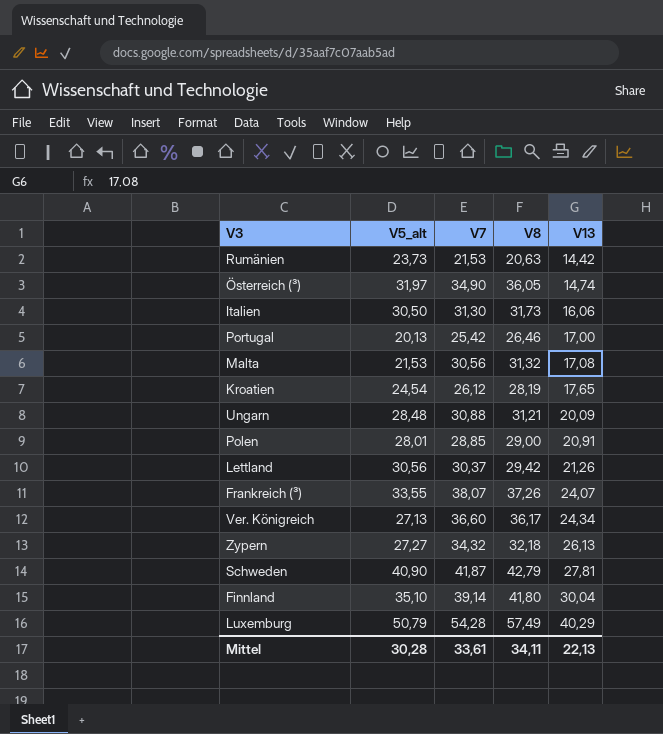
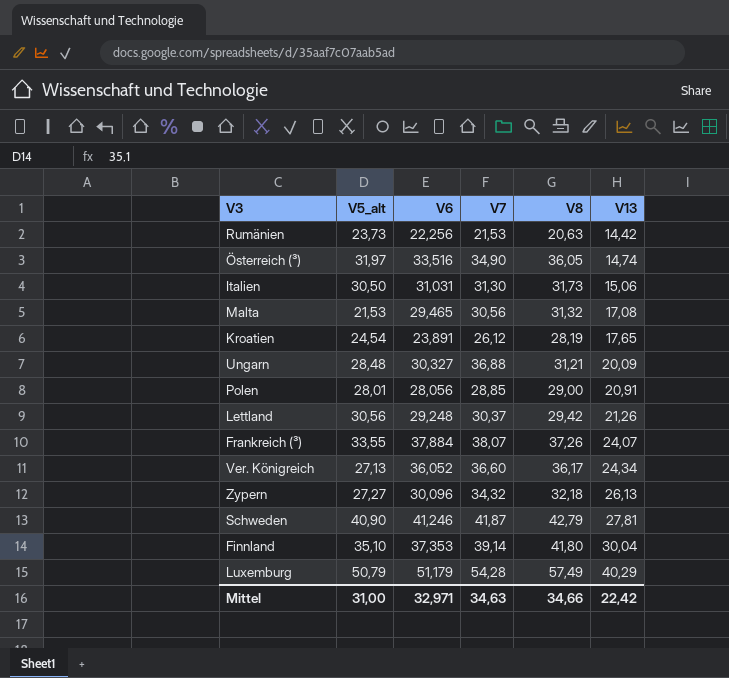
column V6 | position: none -> 3
row Portugal: 20,13 | 25,42 | 26,46 | 17,00 -> none
Italien | V13: 16,06 -> 15,06
Ungarn | V7: 30,88 -> 36,88
Mittel | V5_alt: 30,28 -> 31,00
Mittel | V7: 33,61 -> 34,63
Mittel | V8: 34,11 -> 34,66
Mittel | V13: 22,13 -> 22,42

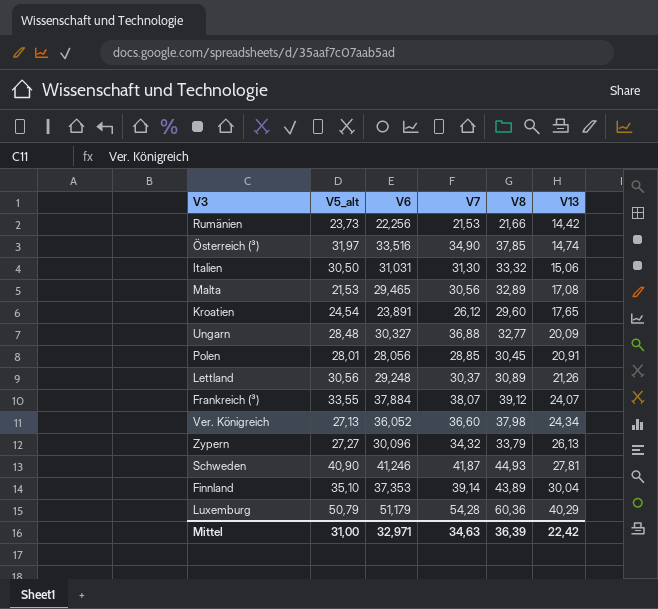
Rumänien | V8: 20,63 -> 21,66
Österreich (³) | V8: 36,05 -> 37,85
Italien | V8: 31,73 -> 33,32
Malta | V8: 31,32 -> 32,89
Kroatien | V8: 28,19 -> 29,60
Ungarn | V8: 31,21 -> 32,77
Polen | V8: 29,00 -> 30,45
Lettland | V8: 29,42 -> 30,89
Frankreich (³) | V8: 37,26 -> 39,12
Ver. Königreich | V8: 36,17 -> 37,98
Zypern | V8: 32,18 -> 33,79
Schweden | V8: 42,79 -> 44,93
Finnland | V8: 41,80 -> 43,89
Luxemburg | V8: 57,49 -> 60,36
Mittel | V8: 34,66 -> 36,39

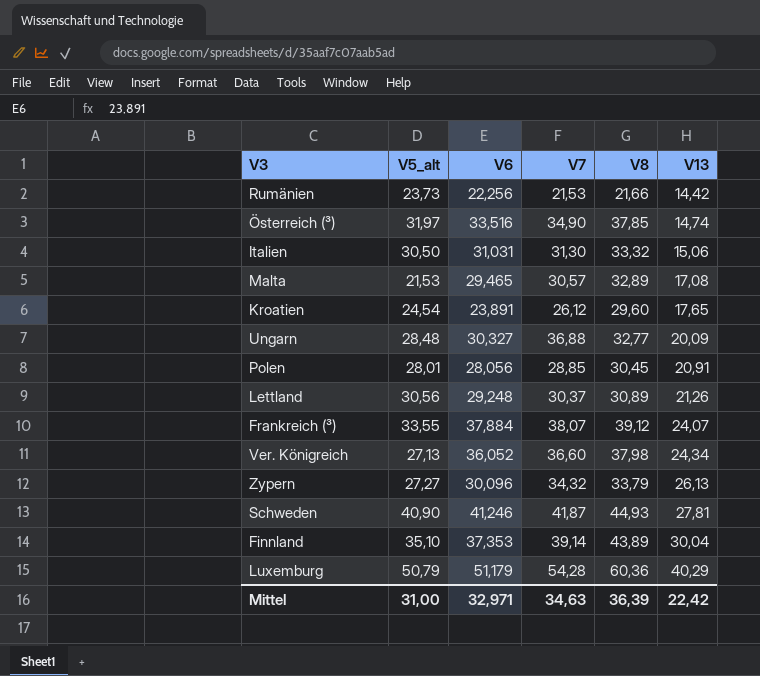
Malta | V7: 30,56 -> 30,57

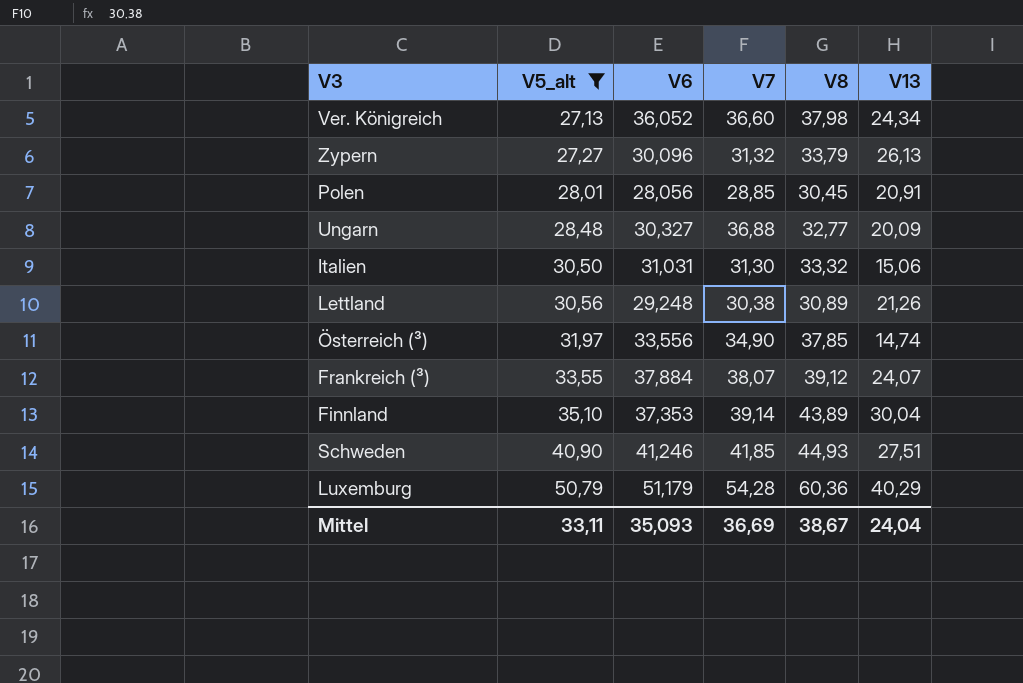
filter: none -> V5_alt >= 27,13
row order: V13 ascending -> V5_alt ascending
Zypern | V7: 34,32 -> 31,32
Lettland | V7: 30,37 -> 30,38
Österreich (³) | V6: 33,516 -> 33,556
Schweden | V7: 41,87 -> 41,85
Schweden | V13: 27,81 -> 27,51
Mittel | V5_alt: 31,00 -> 33,11
Mittel | V6: 32,971 -> 35,093
Mittel | V7: 34,63 -> 36,69
Mittel | V8: 36,39 -> 38,67
Mittel | V13: 22,42 -> 24,04

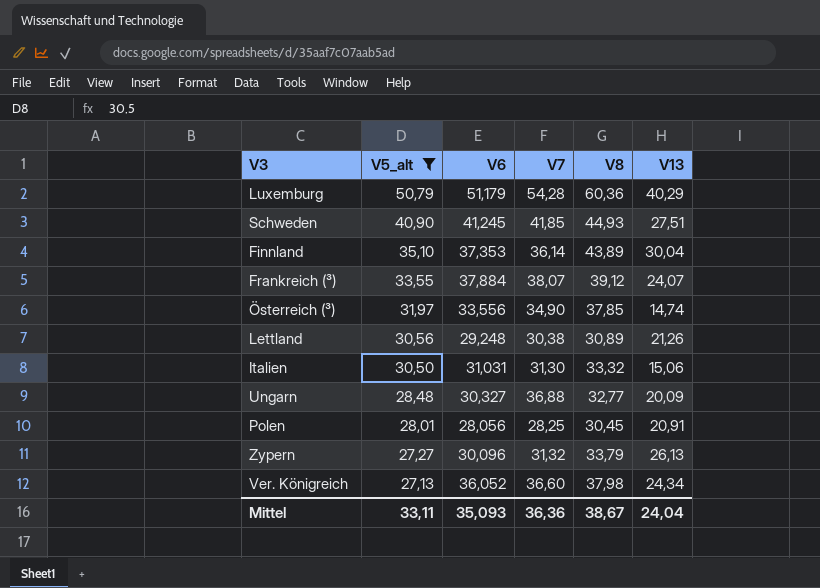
row order: V5_alt ascending -> V5_alt descending
Schweden | V6: 41,246 -> 41,245
Finnland | V7: 39,14 -> 36,14
Polen | V7: 28,85 -> 28,25
Mittel | V7: 36,69 -> 36,36

